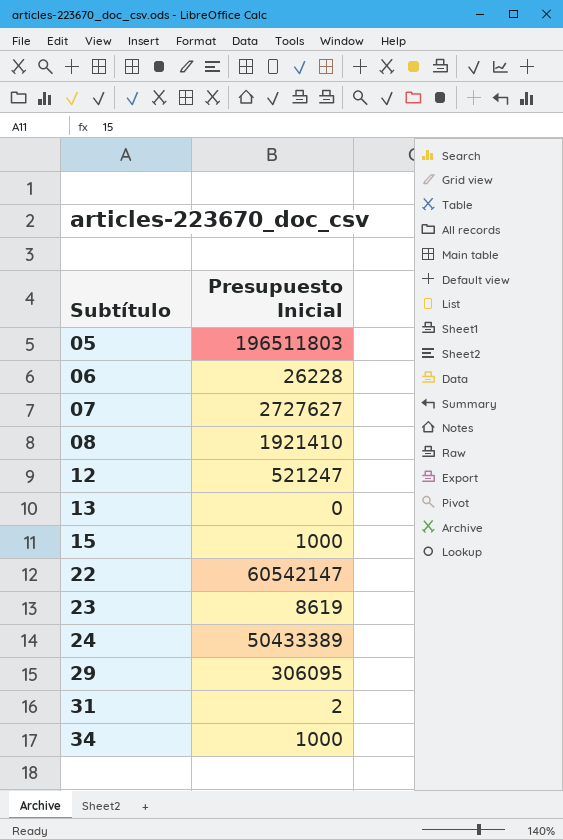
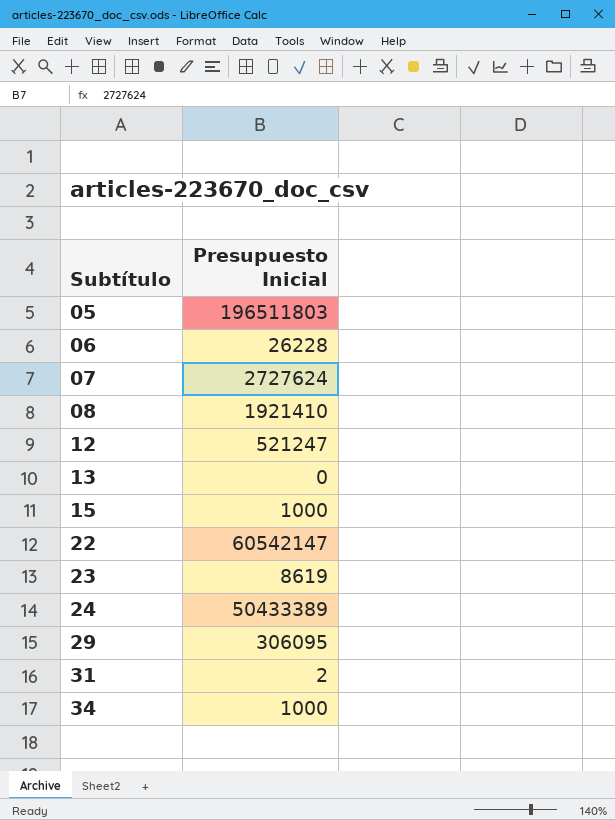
07 | Presupuesto Inicial: 2727627 -> 2727624

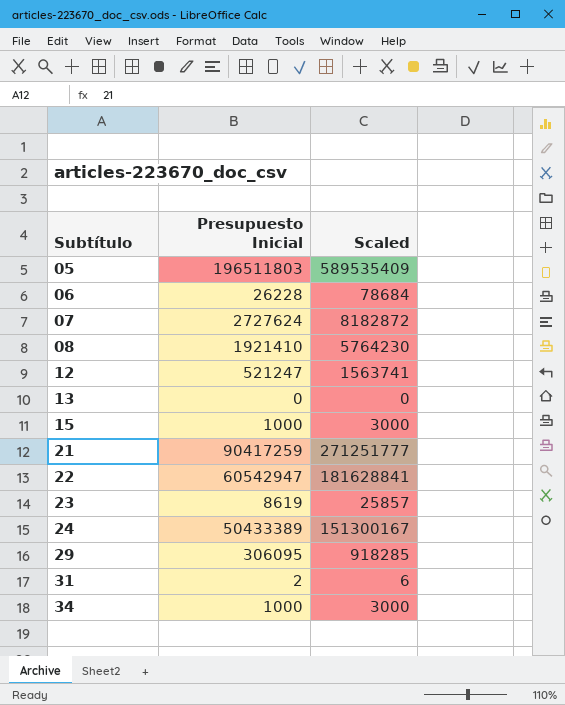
column Scaled | formula: none -> [Presupuesto Inicial] * 3
row 21: none -> 90417259 | 271251777
22 | Presupuesto Inicial: 60542147 -> 60542947

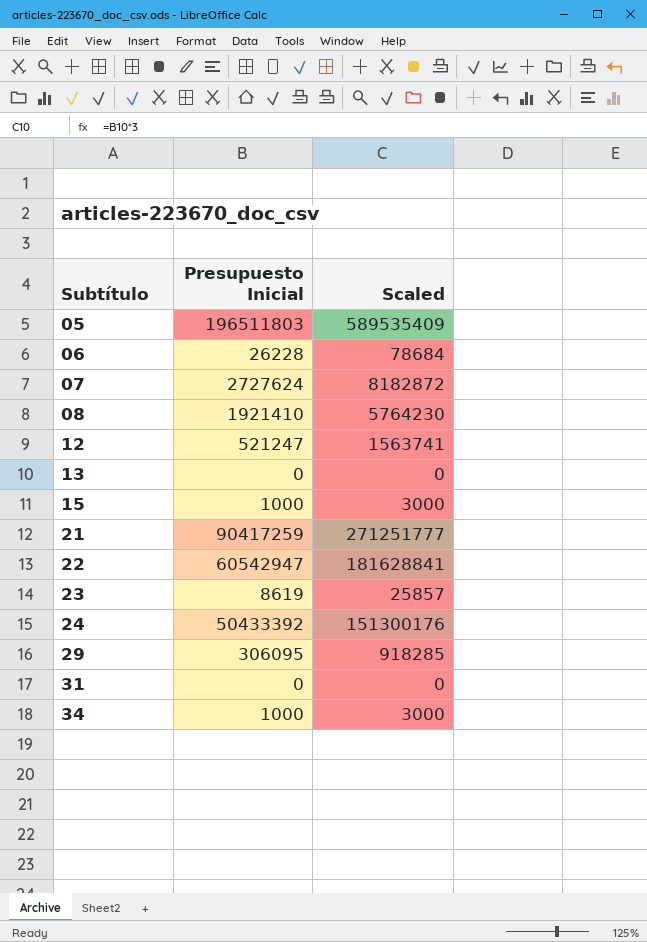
24 | Presupuesto Inicial: 50433389 -> 50433392
24 | Scaled: 151300167 -> 151300176
31 | Presupuesto Inicial: 2 -> 0
31 | Scaled: 6 -> 0

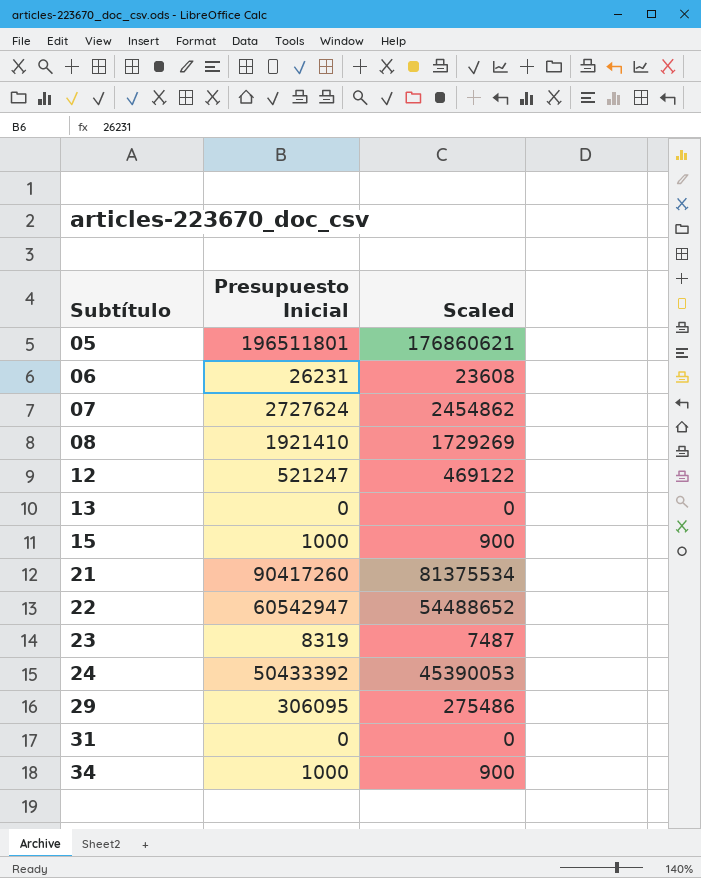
column Scaled | formula: [Presupuesto Inicial] * 3 -> [Presupuesto Inicial] * 0.9
05 | Presupuesto Inicial: 196511803 -> 196511801
06 | Presupuesto Inicial: 26228 -> 26231
21 | Presupuesto Inicial: 90417259 -> 90417260
23 | Presupuesto Inicial: 8619 -> 8319

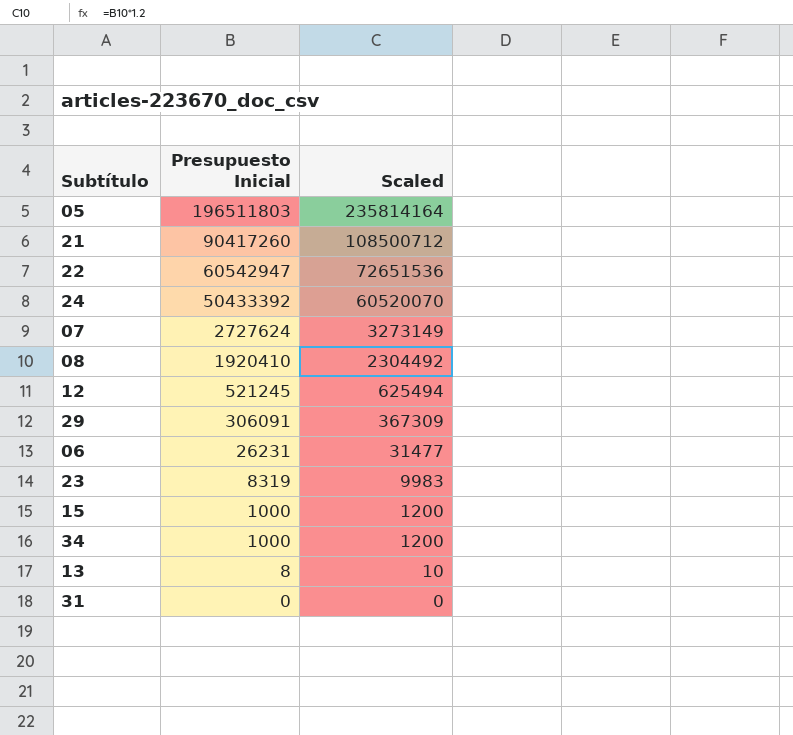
row order: Subtítulo ascending -> Presupuesto Inicial descending
column Scaled | formula: [Presupuesto Inicial] * 0.9 -> [Presupuesto Inicial] * 1.2
05 | Presupuesto Inicial: 196511801 -> 196511803
08 | Presupuesto Inicial: 1921410 -> 1920410
12 | Presupuesto Inicial: 521247 -> 521245
29 | Presupuesto Inicial: 306095 -> 306091
13 | Presupuesto Inicial: 0 -> 8

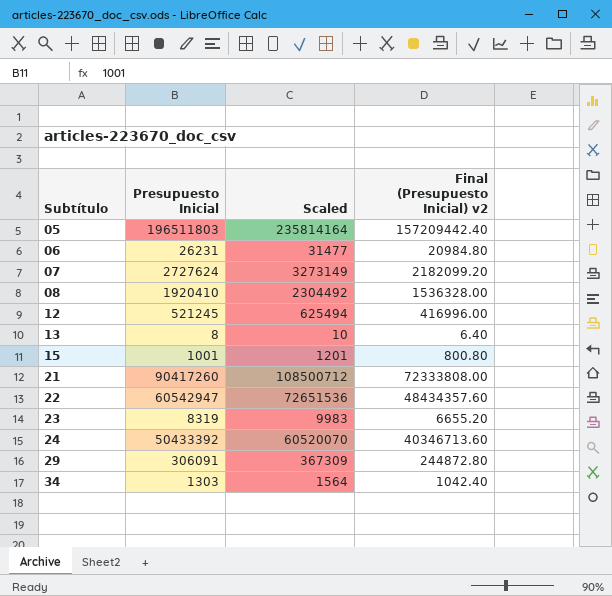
row order: Presupuesto Inicial descending -> Subtítulo ascending
column Final (Presupuesto Inicial) v2 | formula: none -> [Presupuesto Inicial] * 0.8
row 31: 0 | 0 -> none
15 | Presupuesto Inicial: 1000 -> 1001
15 | Scaled: 1200 -> 1201
34 | Presupuesto Inicial: 1000 -> 1303
34 | Scaled: 1200 -> 1564

